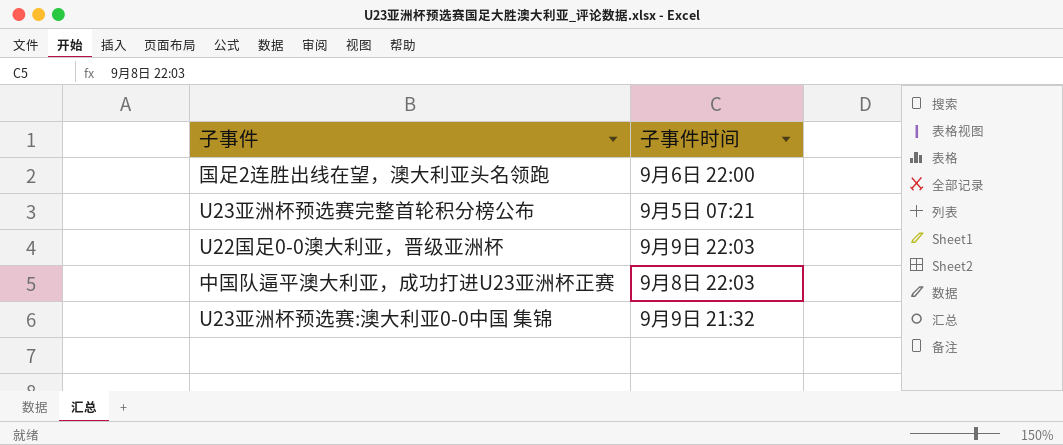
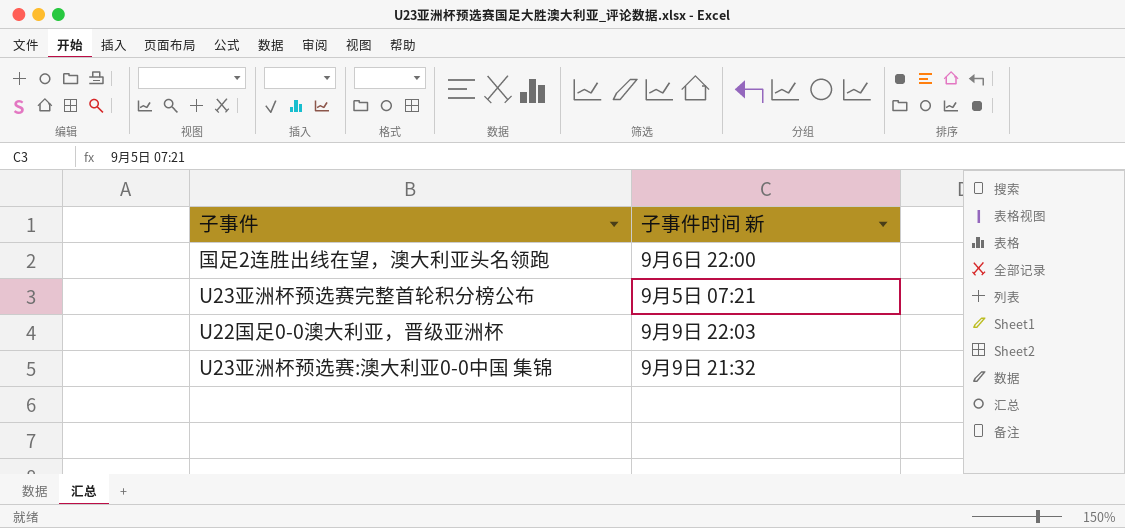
column name: 子事件时间 -> 子事件时间 新
row 中国队逼平澳大利亚，成功打进U23亚洲杯正赛: 9月8日 22:03 -> none

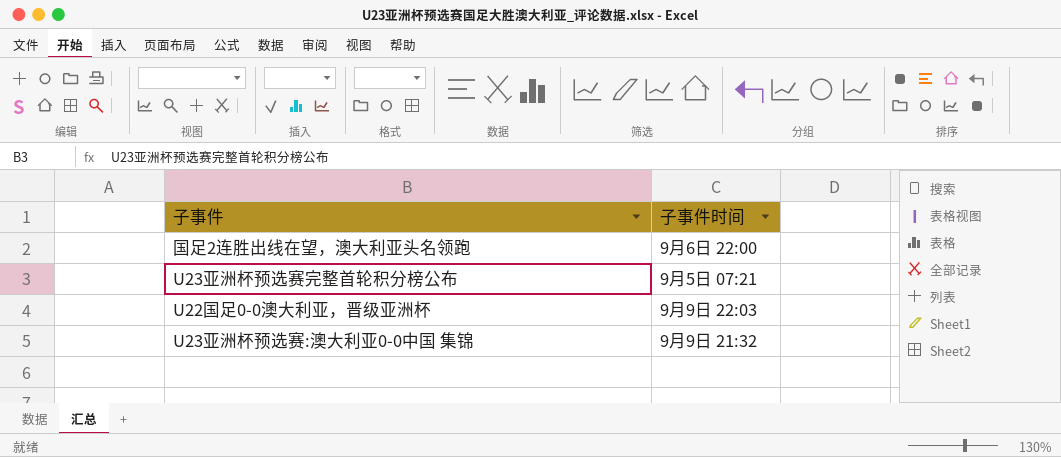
column name: 子事件时间 新 -> 子事件时间

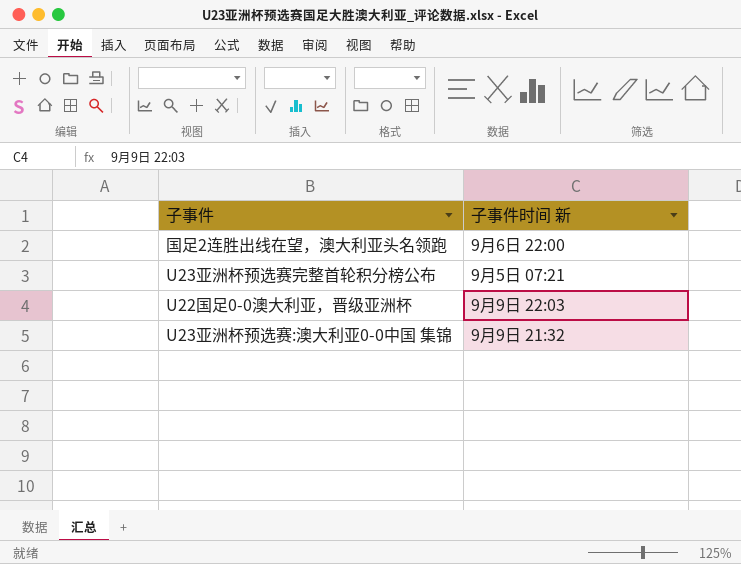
column name: 子事件时间 -> 子事件时间 新

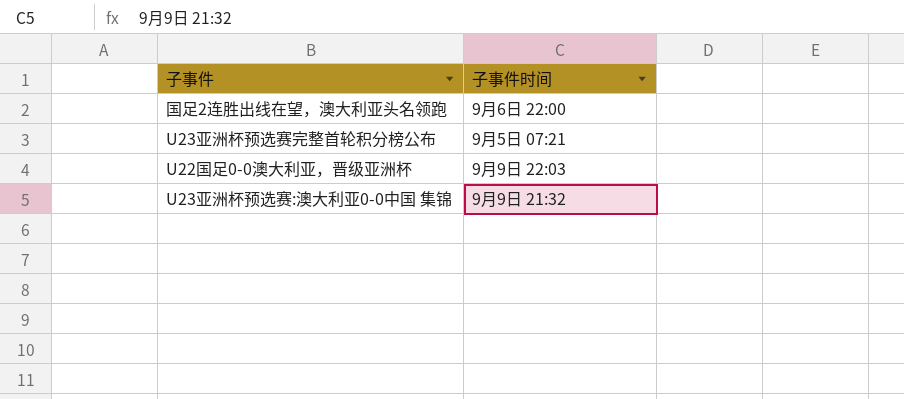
column name: 子事件时间 新 -> 子事件时间

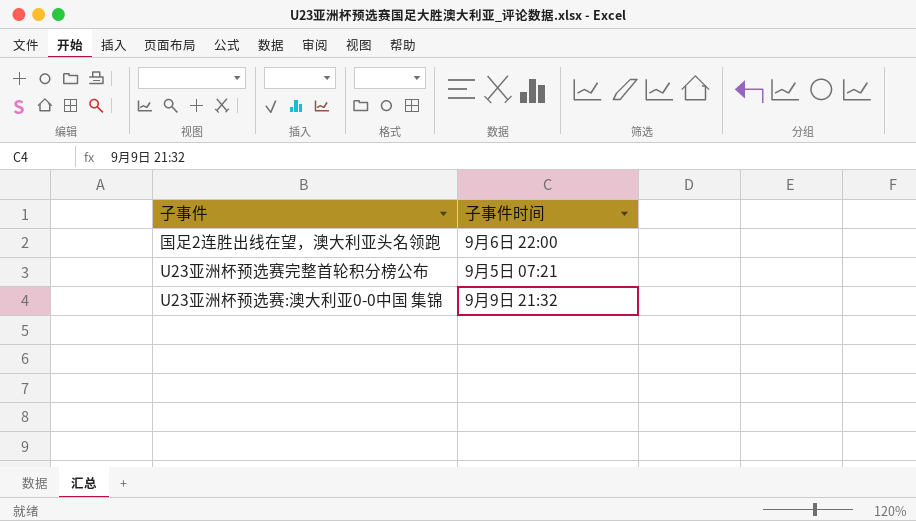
row U22国足0-0澳大利亚，晋级亚洲杯: 9月9日 22:03 -> none

